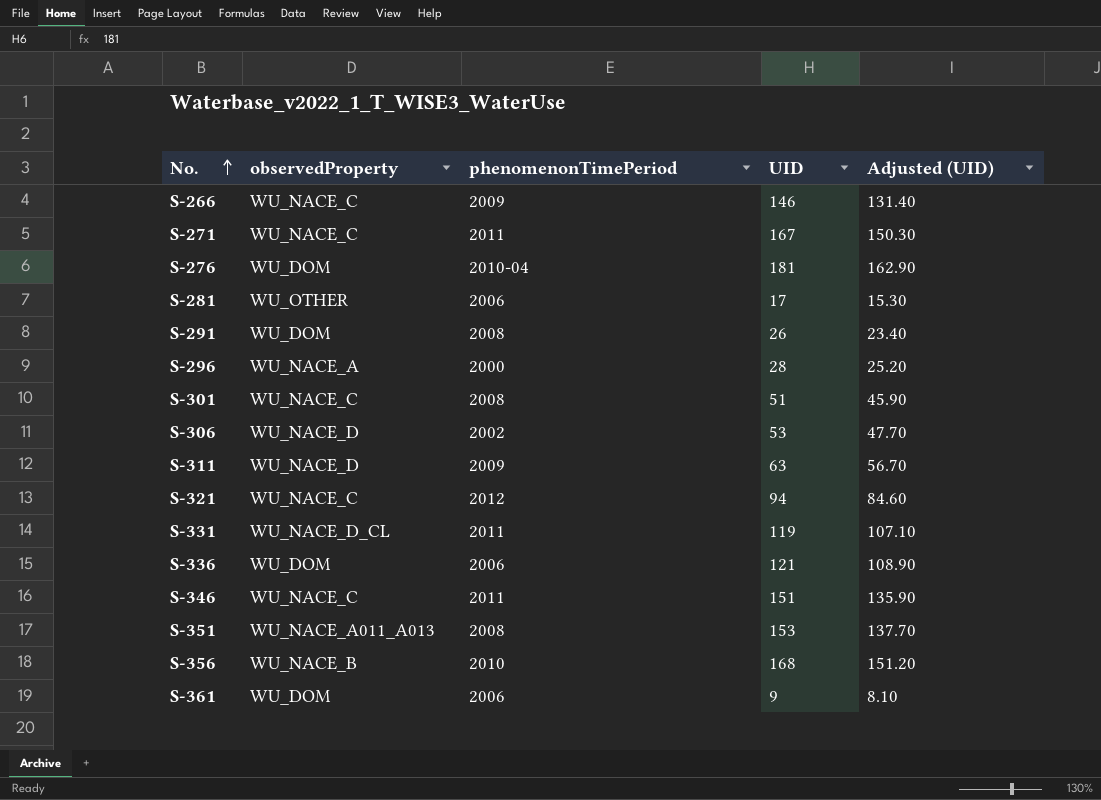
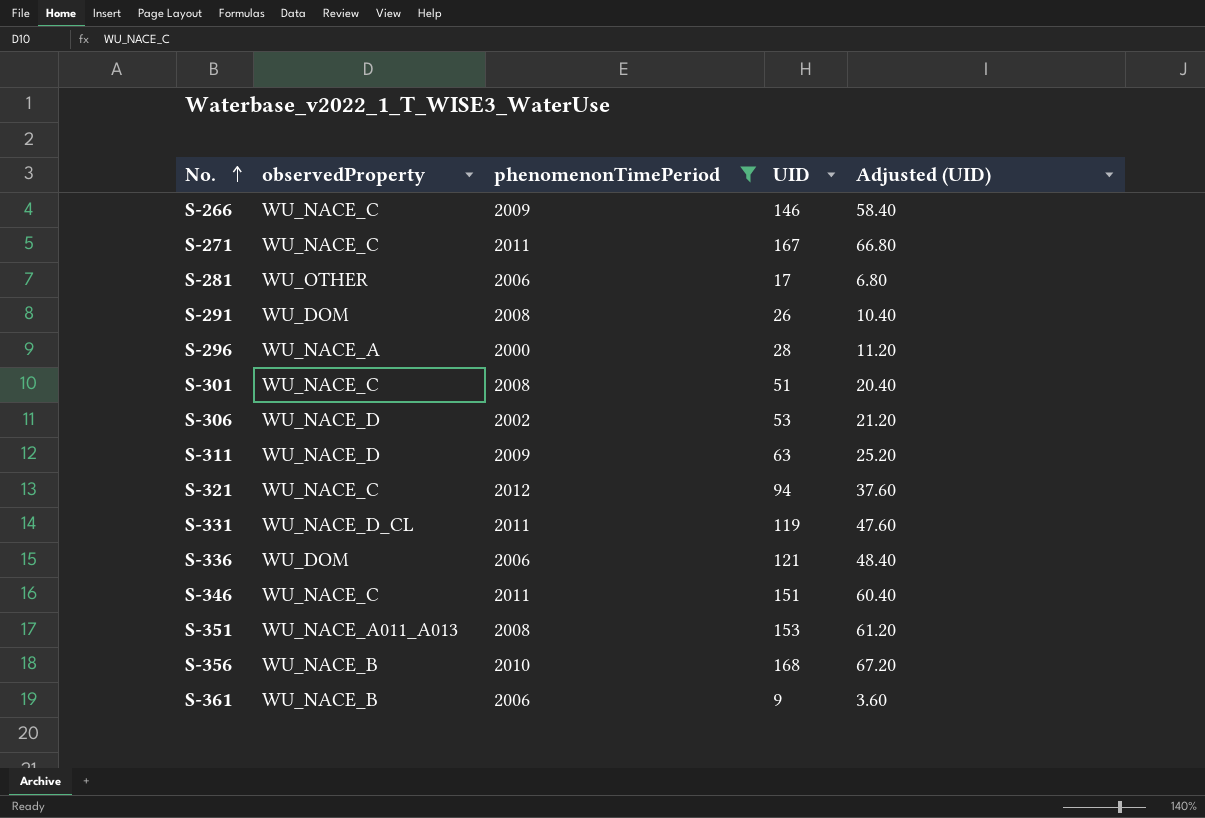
filter: none -> phenomenonTimePeriod != 2010-04
column Adjusted (UID) | formula: [UID] * 0.9 -> [UID] * 0.4
S-361 | observedProperty: WU_DOM -> WU_NACE_B

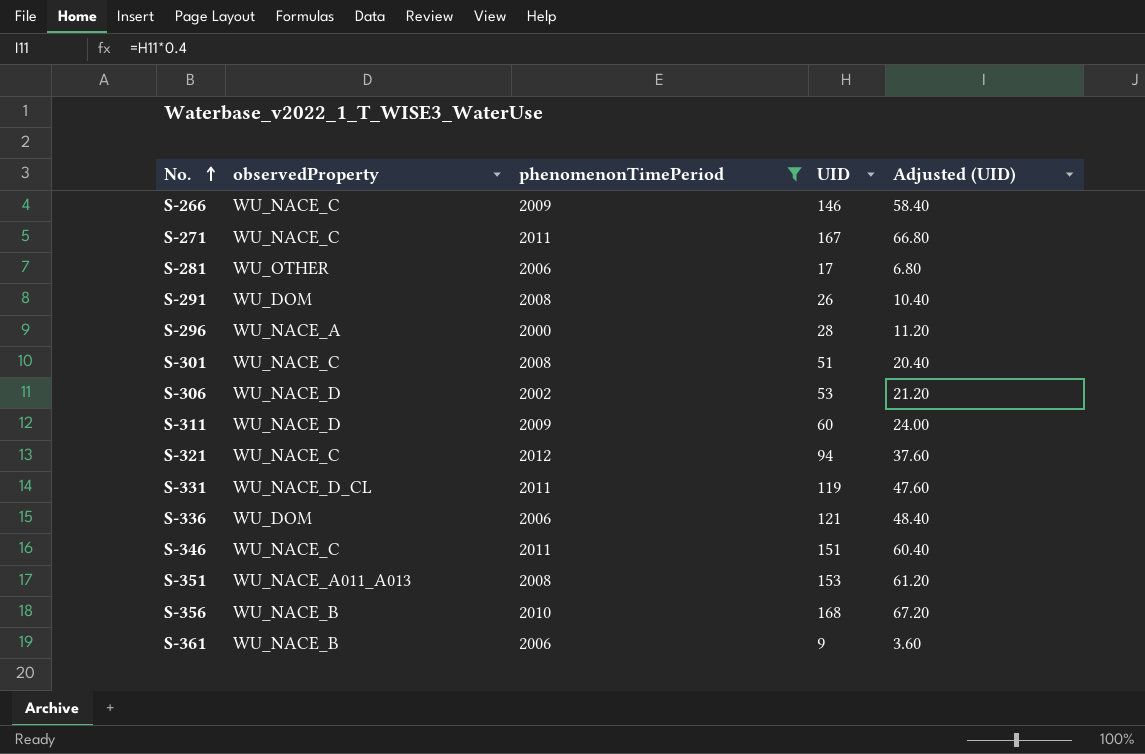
S-311 | UID: 63 -> 60
S-311 | Adjusted (UID): 25.20 -> 24.00

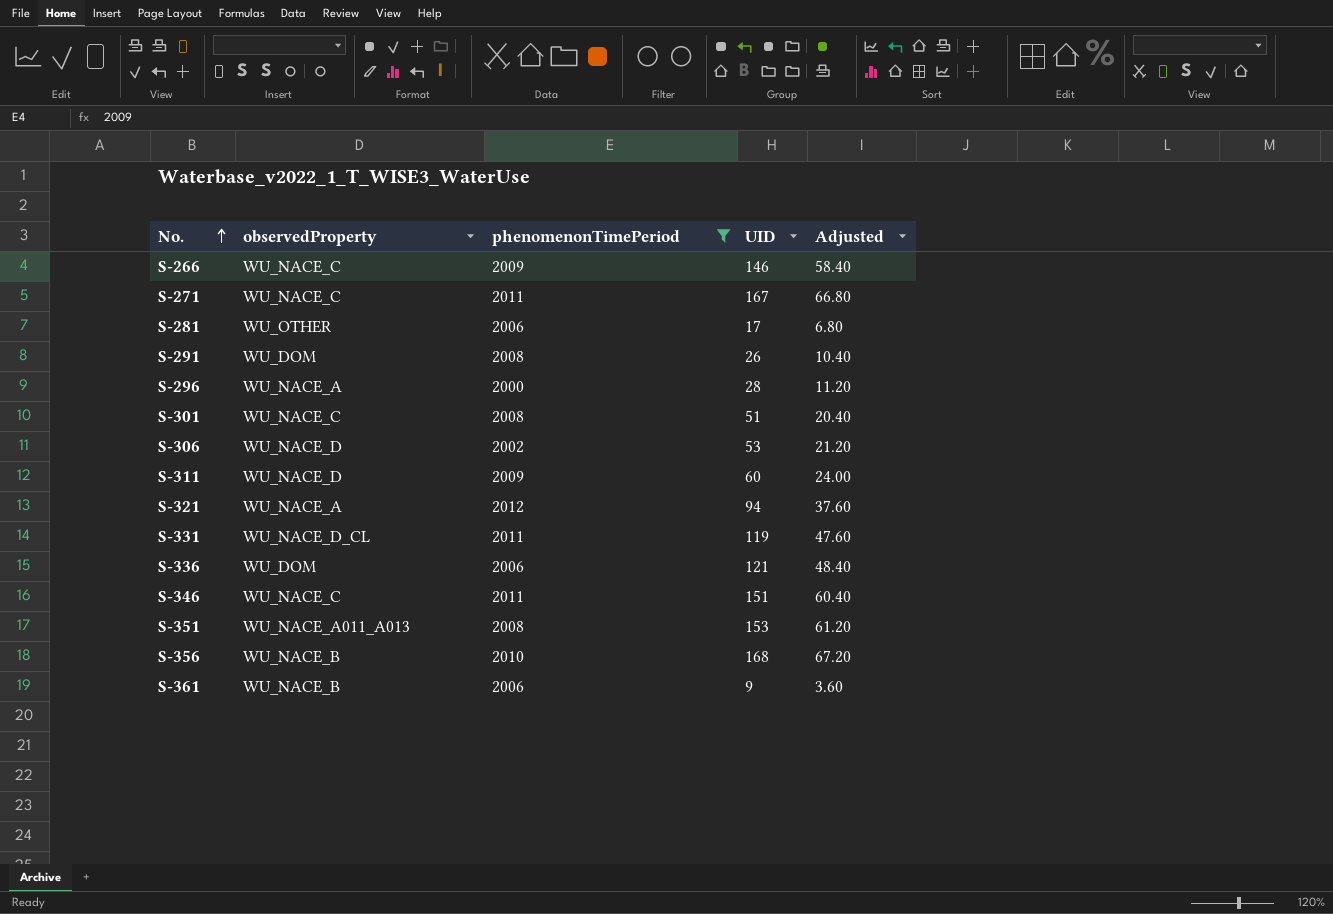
column name: Adjusted (UID) -> Adjusted
S-321 | observedProperty: WU_NACE_C -> WU_NACE_A

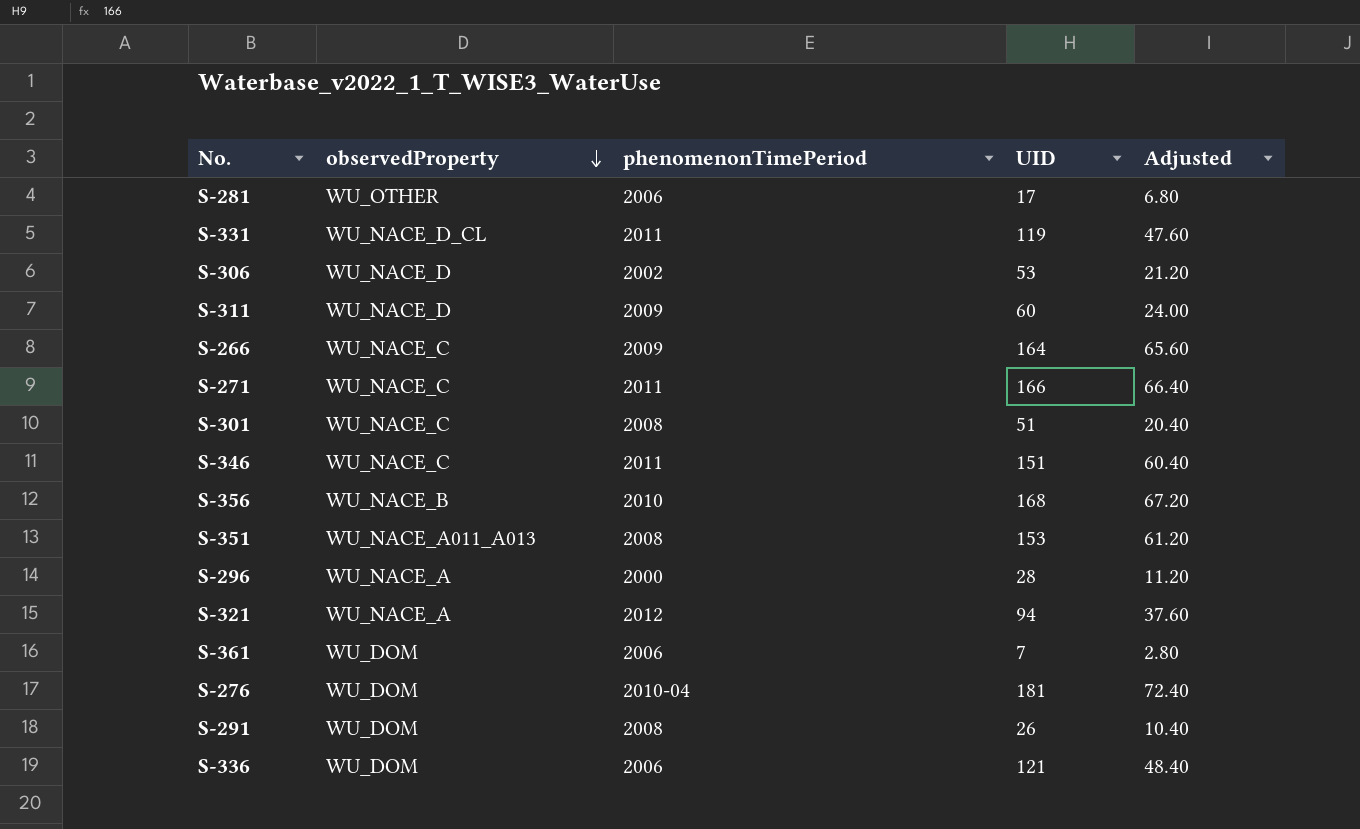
filter: phenomenonTimePeriod != 2010-04 -> none
row order: No. ascending -> observedProperty descending
S-266 | UID: 146 -> 164
S-266 | Adjusted: 58.40 -> 65.60
S-271 | UID: 167 -> 166
S-271 | Adjusted: 66.80 -> 66.40
S-361 | observedProperty: WU_NACE_B -> WU_DOM
S-361 | UID: 9 -> 7
S-361 | Adjusted: 3.60 -> 2.80

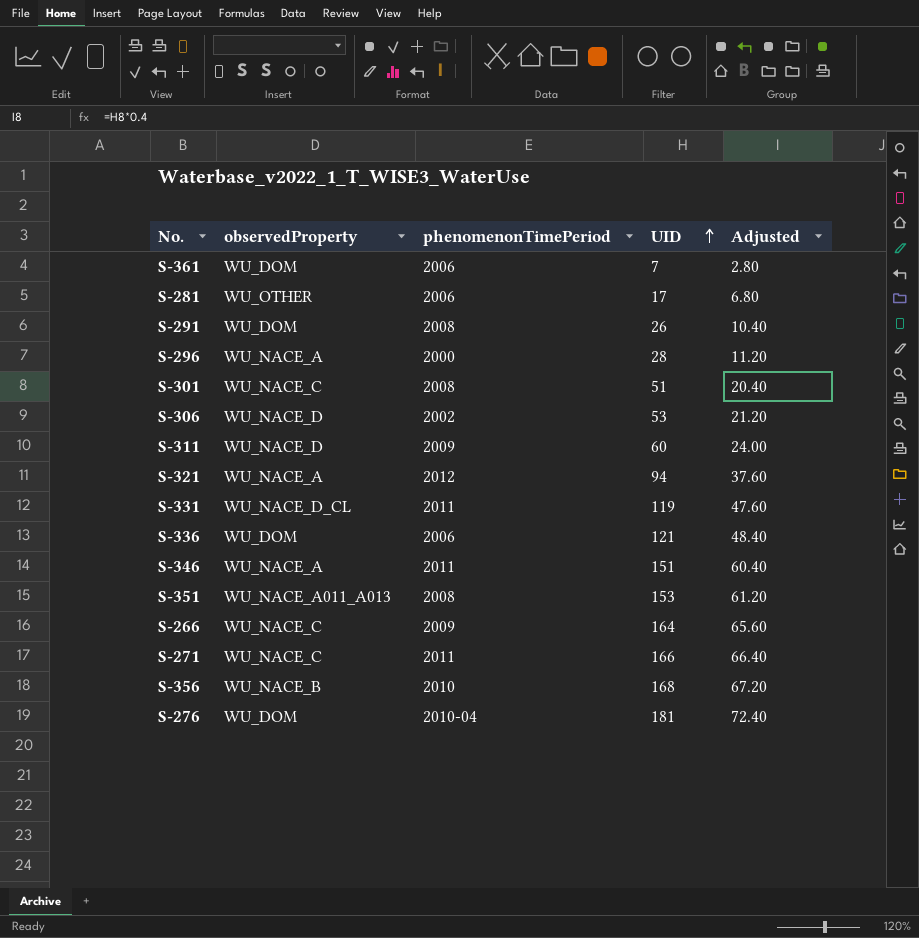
row order: observedProperty descending -> UID ascending
S-346 | observedProperty: WU_NACE_C -> WU_NACE_A

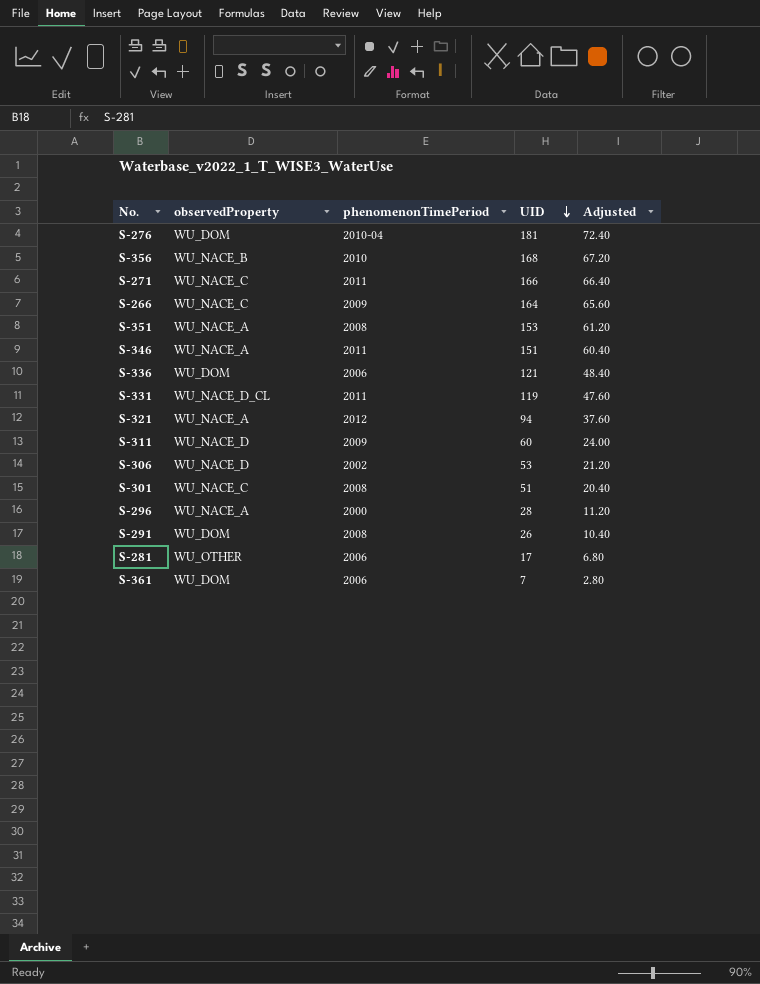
row order: UID ascending -> UID descending
S-351 | observedProperty: WU_NACE_A011_A013 -> WU_NACE_A

